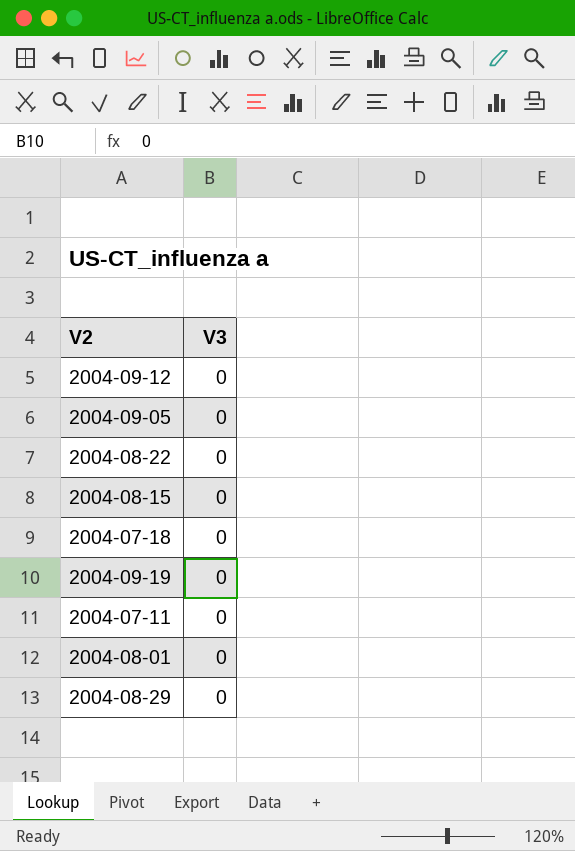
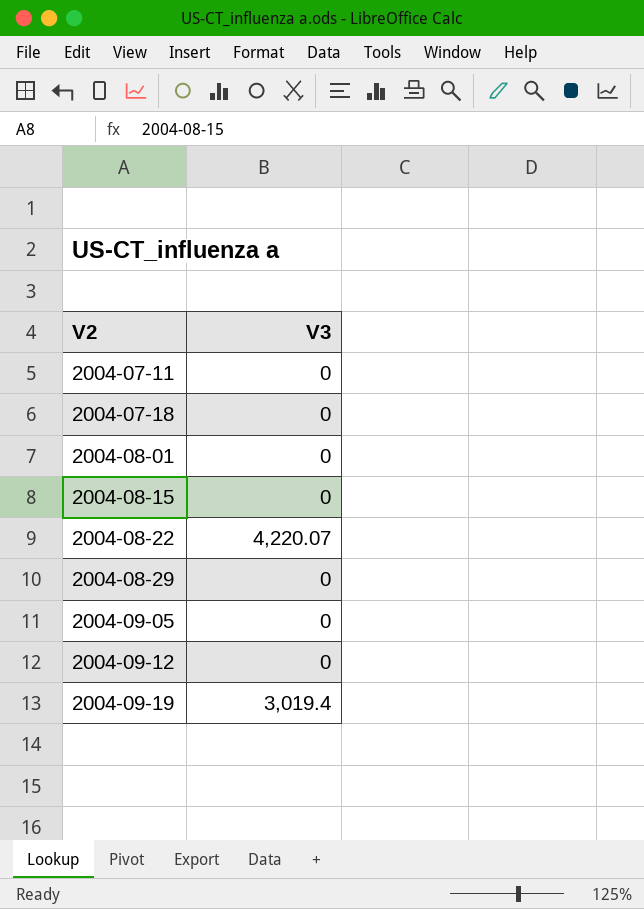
row order: none -> V2 ascending
2004-08-22 | V3: 0 -> 4,220.07
2004-09-19 | V3: 0 -> 3,019.4

